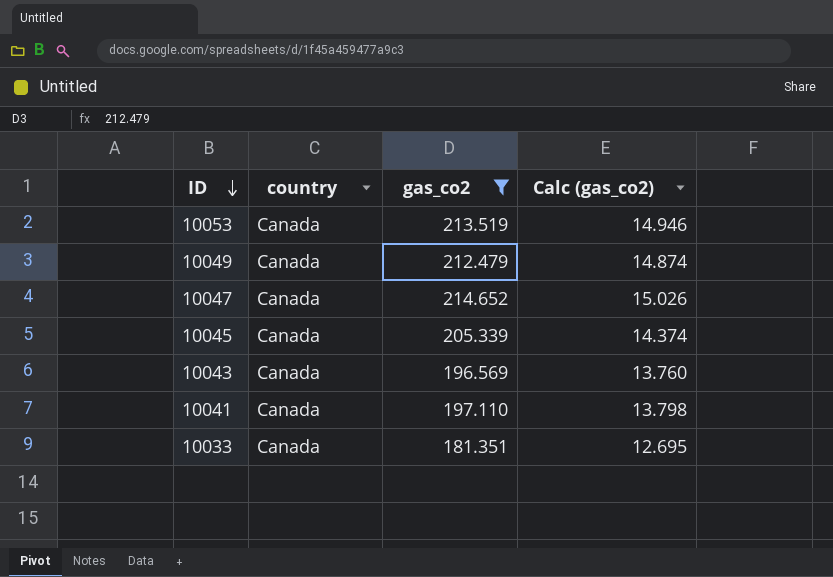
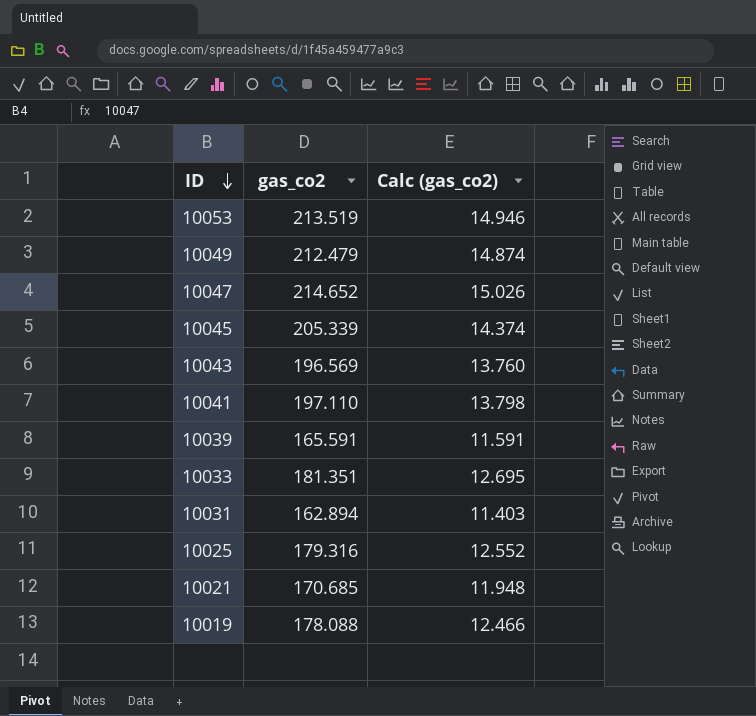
filter: gas_co2 >= 181.351 -> none
column country | position: 2 -> none

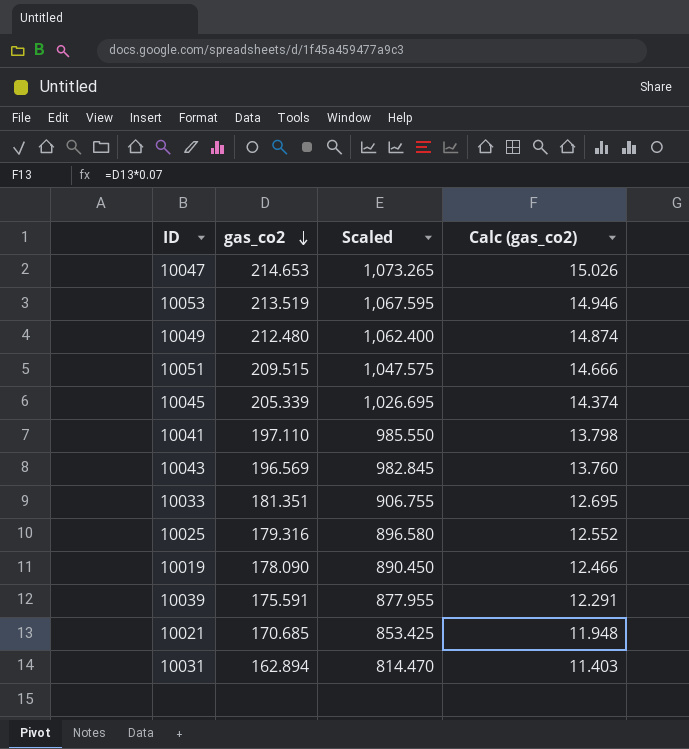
row order: ID descending -> gas_co2 descending
column Scaled | formula: none -> [gas_co2] * 5
10047 | gas_co2: 214.652 -> 214.653
10049 | gas_co2: 212.479 -> 212.480
row 10051: none -> 209.515 | 1,047.575 | 14.666
10019 | gas_co2: 178.088 -> 178.090
10039 | gas_co2: 165.591 -> 175.591
10039 | Calc (gas_co2): 11.591 -> 12.291

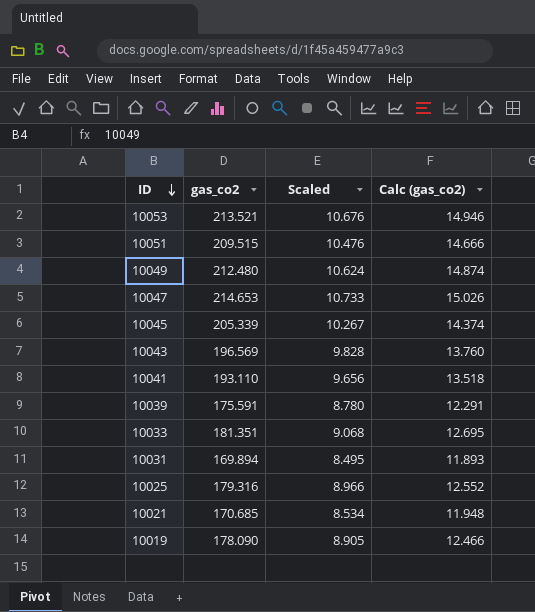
row order: gas_co2 descending -> ID descending
column Scaled | formula: [gas_co2] * 5 -> [gas_co2] * 0.05
10053 | gas_co2: 213.519 -> 213.521
10041 | gas_co2: 197.110 -> 193.110
10041 | Calc (gas_co2): 13.798 -> 13.518
10031 | gas_co2: 162.894 -> 169.894
10031 | Calc (gas_co2): 11.403 -> 11.893

